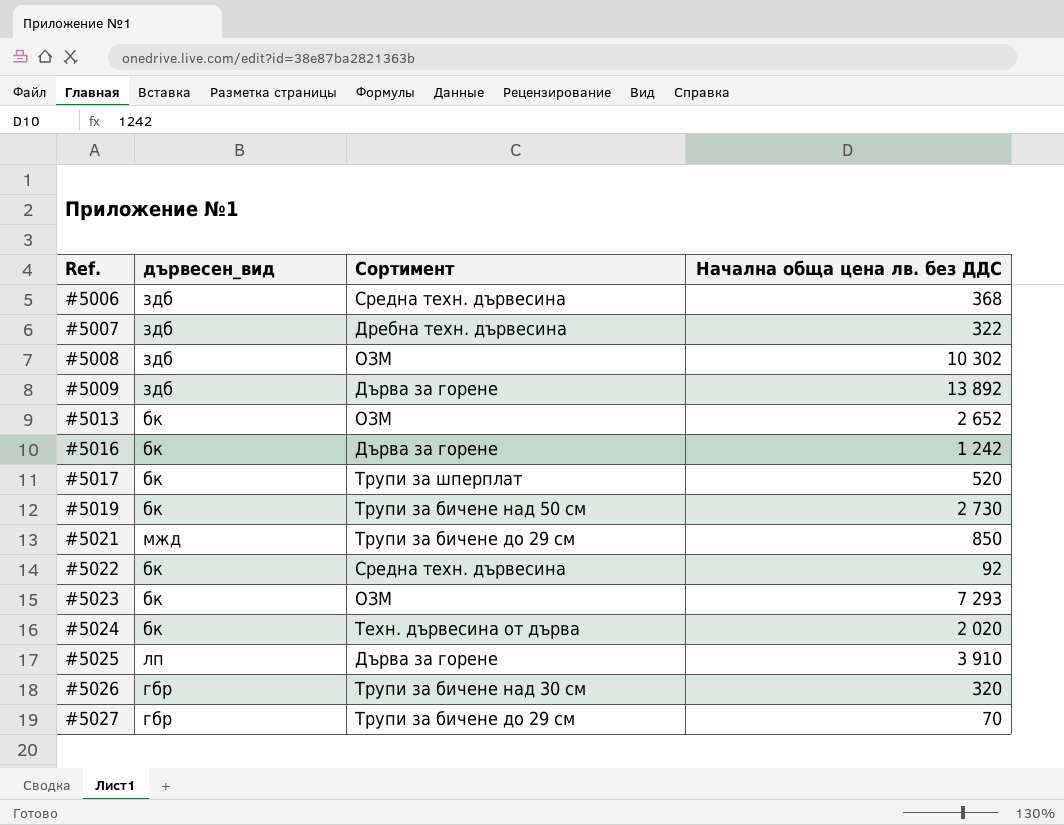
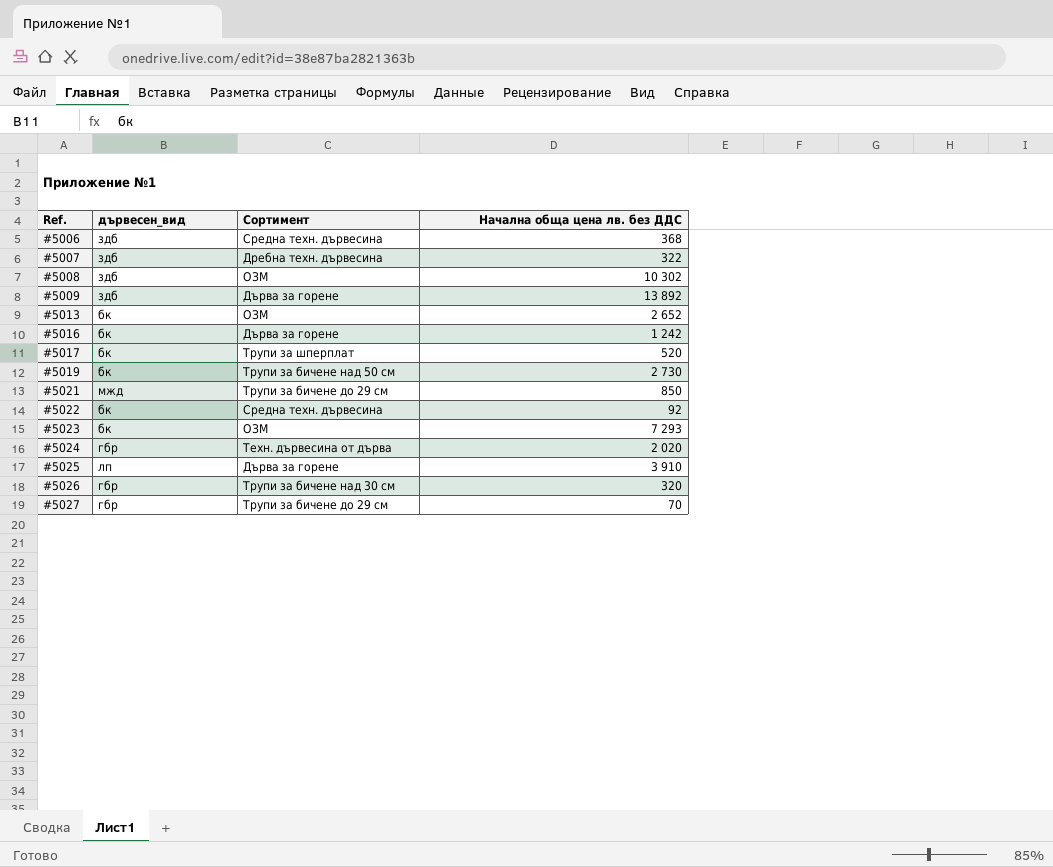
#5024 | дървесен_вид: бк -> гбр

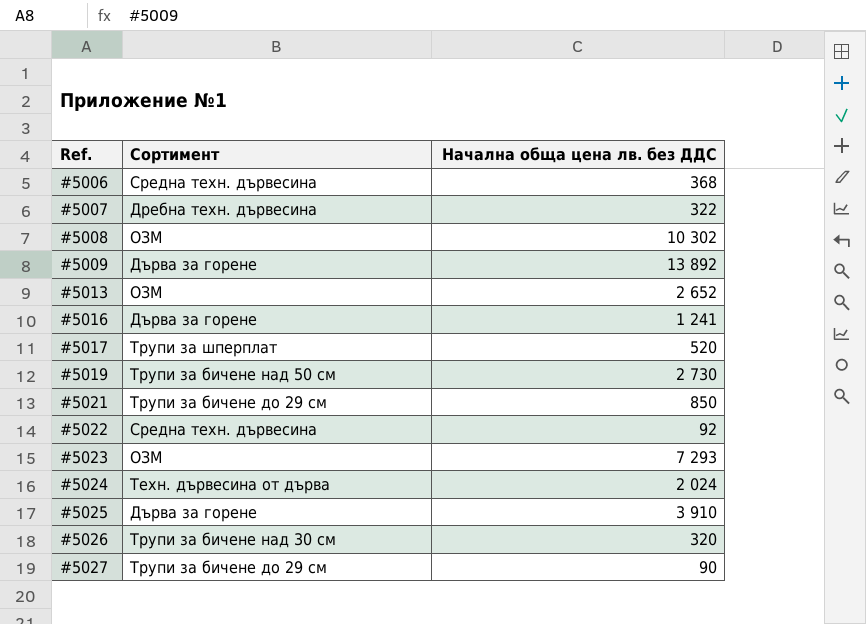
column дървесен_вид | position: 2 -> none
#5016 | Начална обща цена лв. без ДДС: 1 242 -> 1 241
#5024 | Начална обща цена лв. без ДДС: 2 020 -> 2 024
#5027 | Начална обща цена лв. без ДДС: 70 -> 90

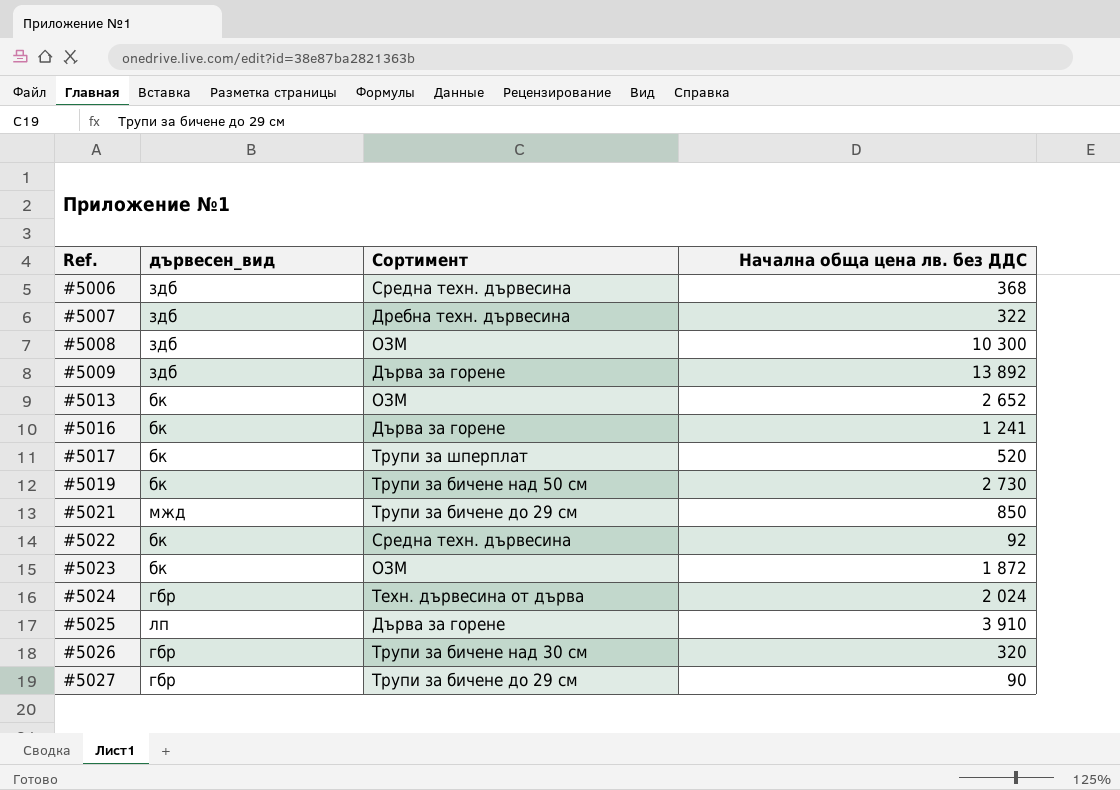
column дървесен_вид | position: none -> 2
#5008 | Начална обща цена лв. без ДДС: 10 302 -> 10 300
#5023 | Начална обща цена лв. без ДДС: 7 293 -> 1 872

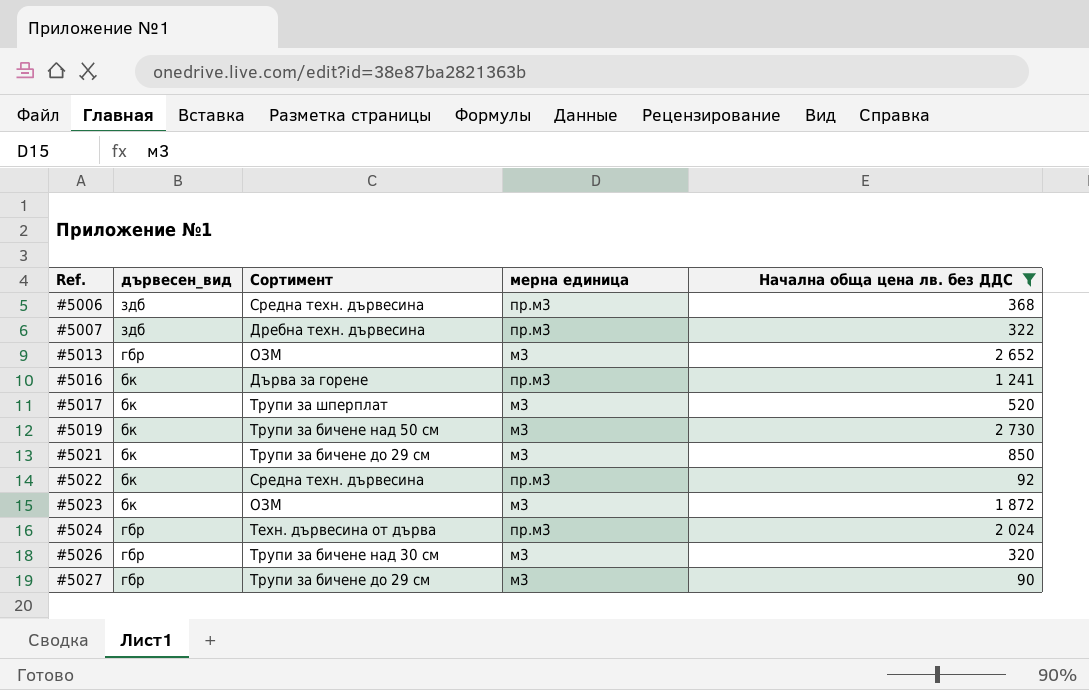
filter: none -> Начална обща цена лв. без ДДС <= 2 730
column мерна единица | position: none -> 4
#5013 | дървесен_вид: бк -> гбр
#5021 | дървесен_вид: мжд -> бк

